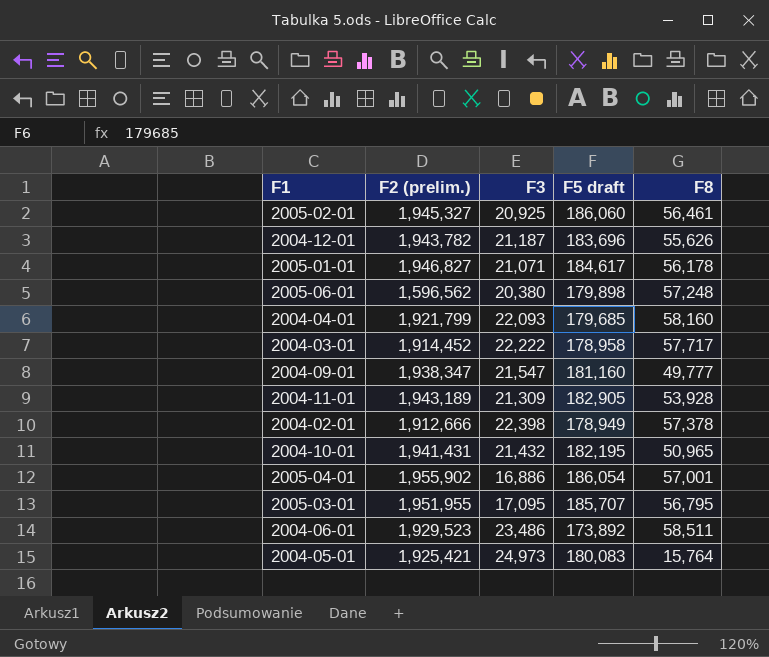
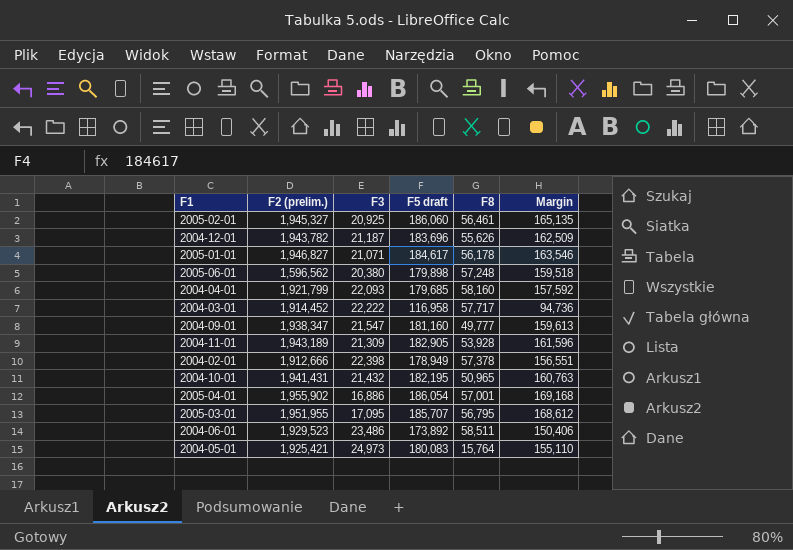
column Margin | formula: none -> [F5 draft] - [F3]
2004-03-01 | F5 draft: 178,958 -> 116,958

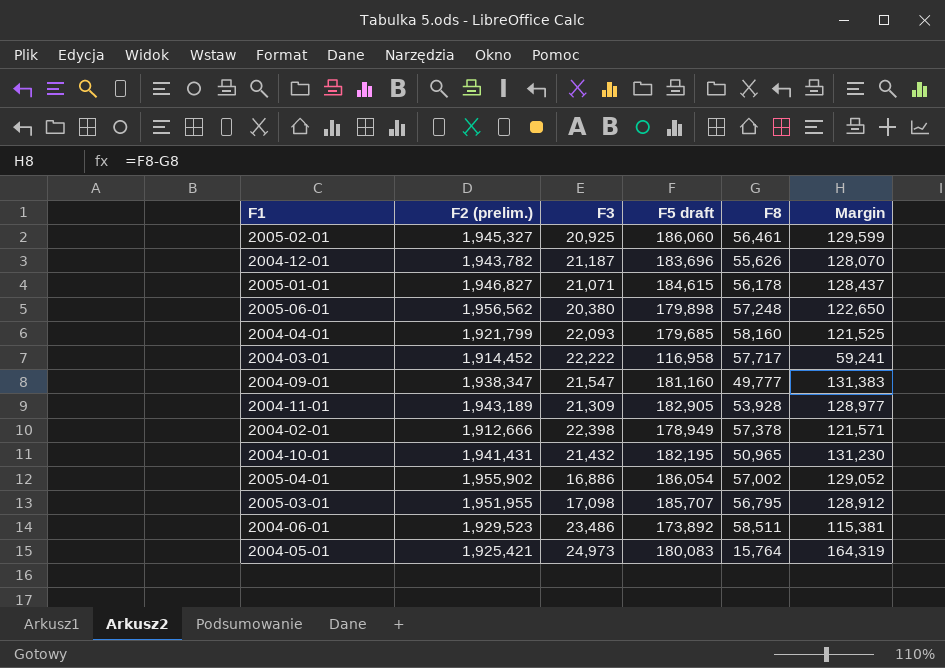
column Margin | formula: [F5 draft] - [F3] -> [F5 draft] - [F8]
2005-01-01 | F5 draft: 184,617 -> 184,615
2005-06-01 | F2 (prelim.): 1,596,562 -> 1,956,562
2005-04-01 | F8: 57,001 -> 57,002
2005-03-01 | F3: 17,095 -> 17,098

